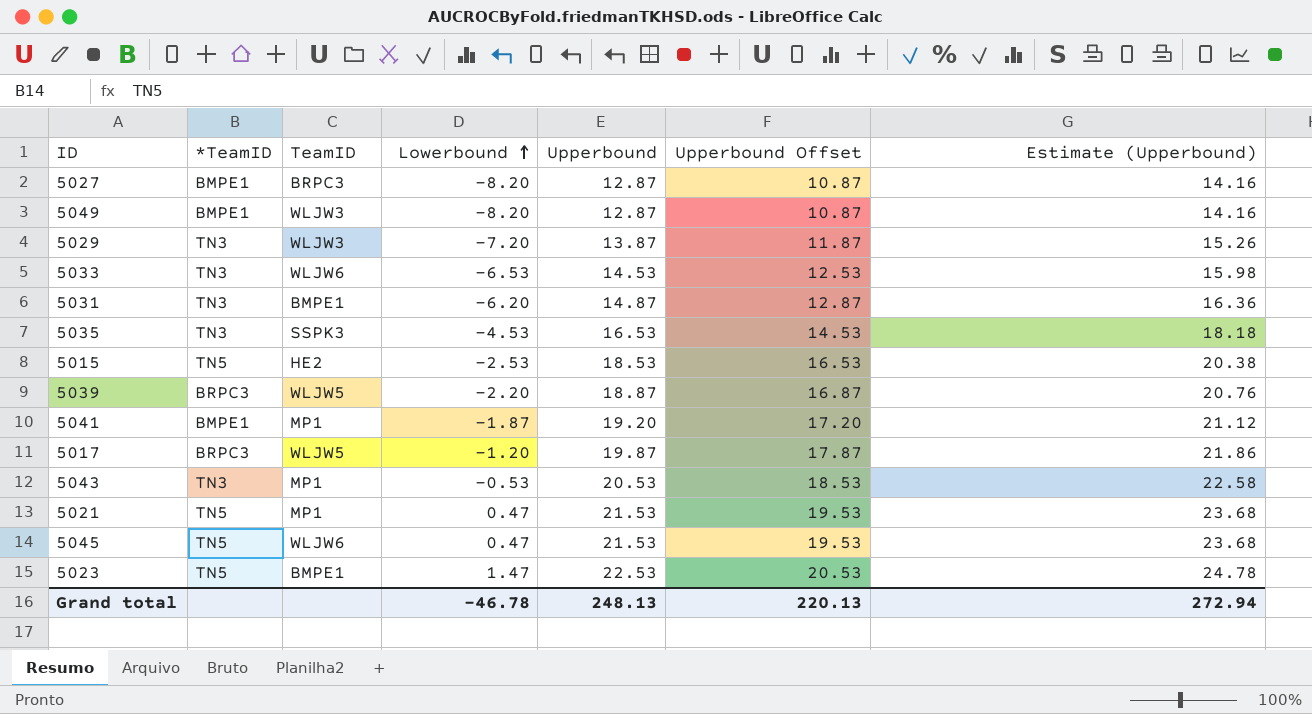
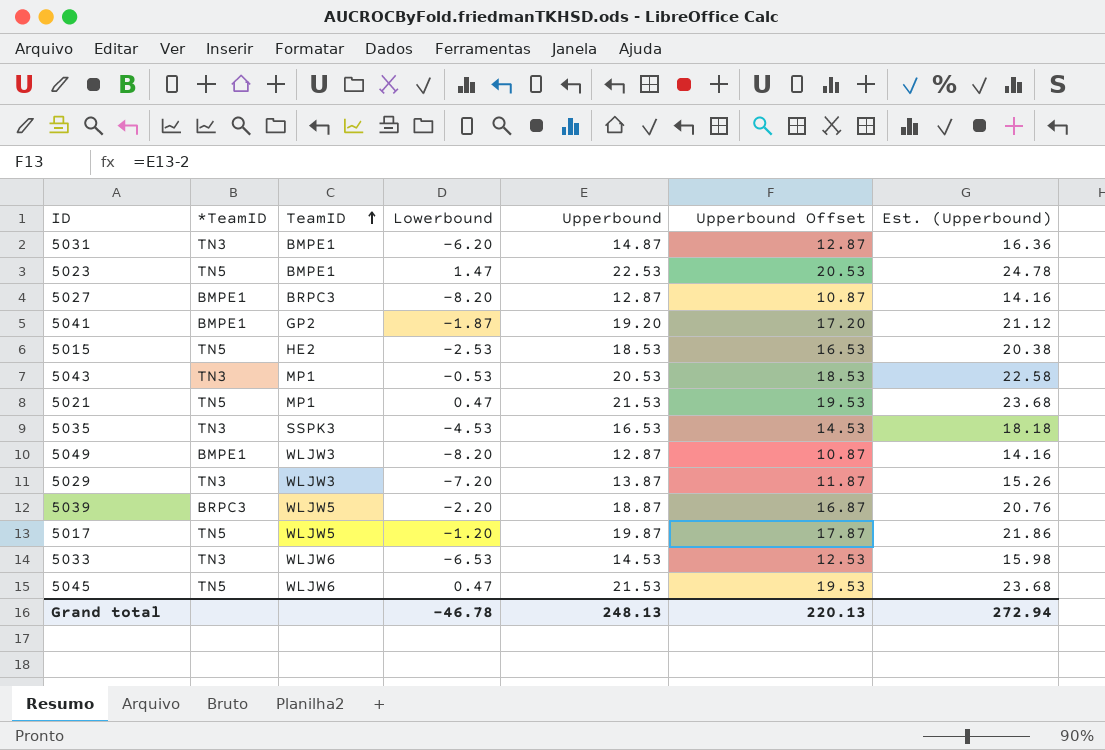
row order: Lowerbound ascending -> TeamID ascending
column name: Estimate (Upperbound) -> Est. (Upperbound)
5041 | TeamID: MP1 -> GP2
5017 | *TeamID: BRPC3 -> TN5

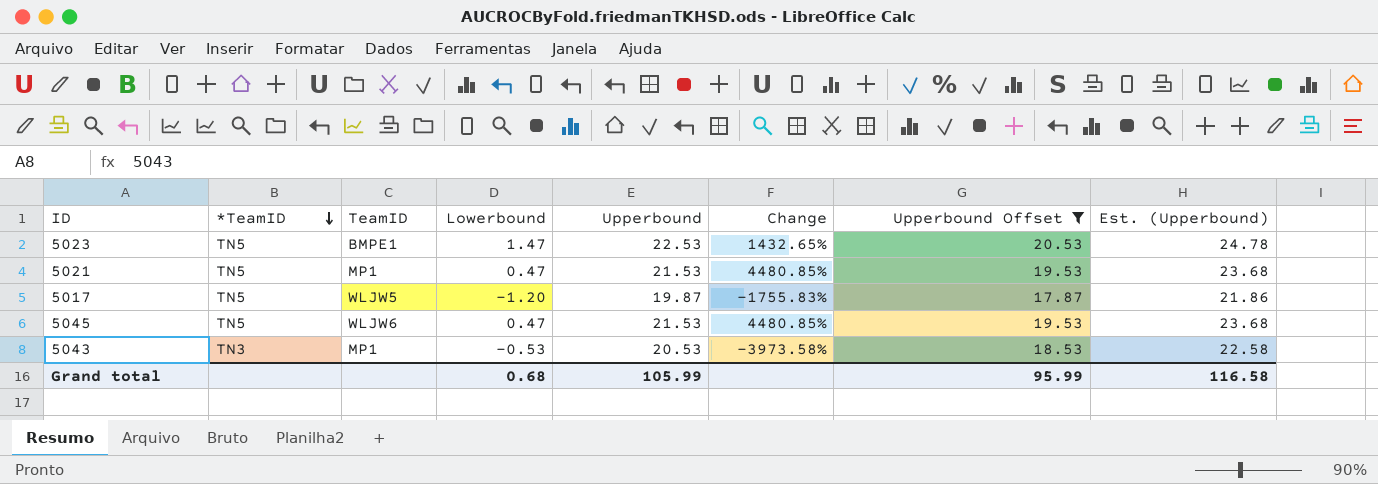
filter: none -> Upperbound Offset >= 17.87
row order: TeamID ascending -> *TeamID descending
column Change | formula: none -> ([Upperbound] - [Lowerbound]) / [Lowerbound]
Grand total | Lowerbound: -46.78 -> 0.68
Grand total | Upperbound: 248.13 -> 105.99
Grand total | Upperbound Offset: 220.13 -> 95.99
Grand total | Est. (Upperbound): 272.94 -> 116.58

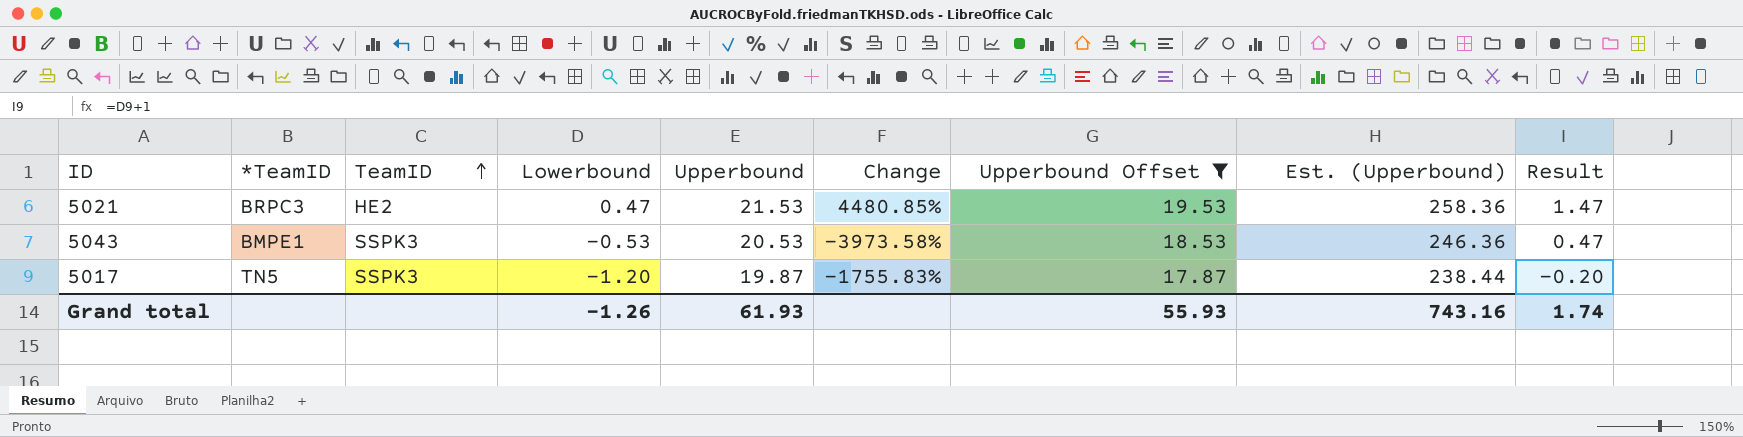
row order: *TeamID descending -> TeamID ascending
column Est. (Upperbound) | formula: [Upperbound] * 1.1 -> [Upperbound] * 12
column Result | formula: none -> [Lowerbound] + 1
row 5023: TN5 | BMPE1 | 1.47 | 22.53 | 1432.65% | 20.53 | 24.78 -> none
row 5045: TN5 | WLJW6 | 0.47 | 21.53 | 4480.85% | 19.53 | 23.68 -> none
5021 | *TeamID: TN5 -> BRPC3
5021 | TeamID: MP1 -> HE2
5043 | *TeamID: TN3 -> BMPE1
5043 | TeamID: MP1 -> SSPK3
5017 | TeamID: WLJW5 -> SSPK3
Grand total | Lowerbound: 0.68 -> -1.26
Grand total | Upperbound: 105.99 -> 61.93
Grand total | Upperbound Offset: 95.99 -> 55.93
Grand total | Est. (Upperbound): 116.58 -> 743.16

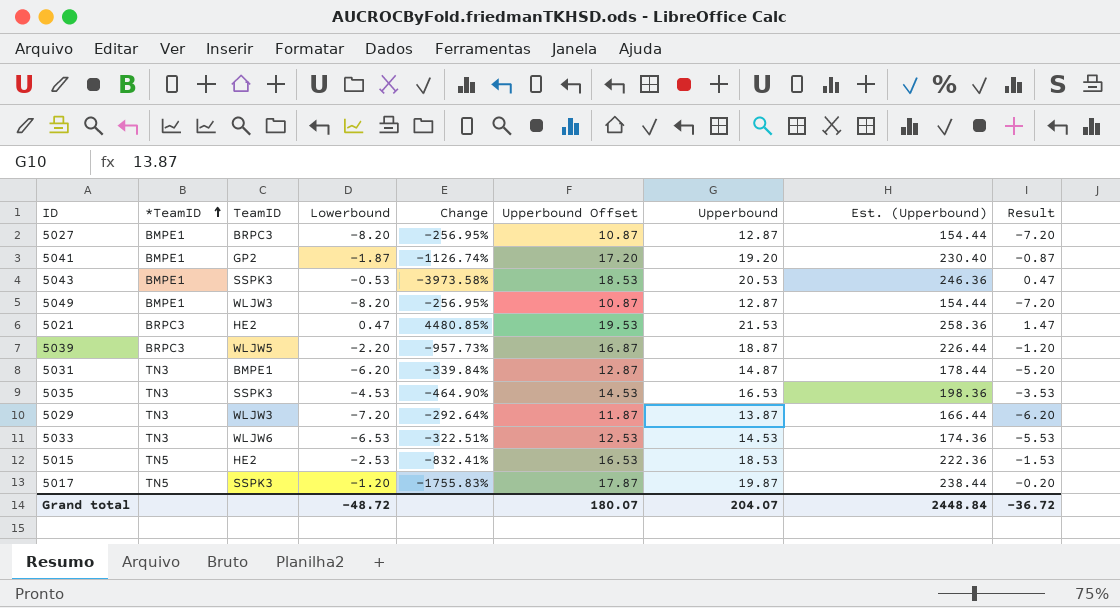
filter: Upperbound Offset >= 17.87 -> none
row order: TeamID ascending -> *TeamID ascending
column Upperbound | position: 5 -> 7
Grand total | Lowerbound: -1.26 -> -48.72
Grand total | Upperbound Offset: 55.93 -> 180.07
Grand total | Upperbound: 61.93 -> 204.07
Grand total | Est. (Upperbound): 743.16 -> 2448.84
Grand total | Result: 1.74 -> -36.72

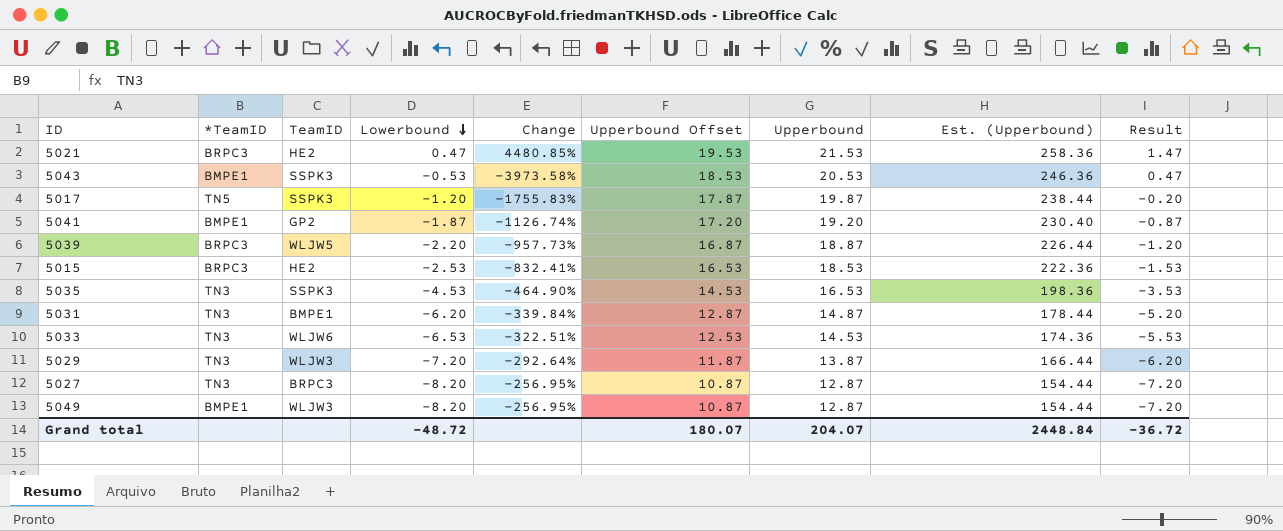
row order: *TeamID ascending -> Lowerbound descending
5015 | *TeamID: TN5 -> BRPC3
5027 | *TeamID: BMPE1 -> TN3

